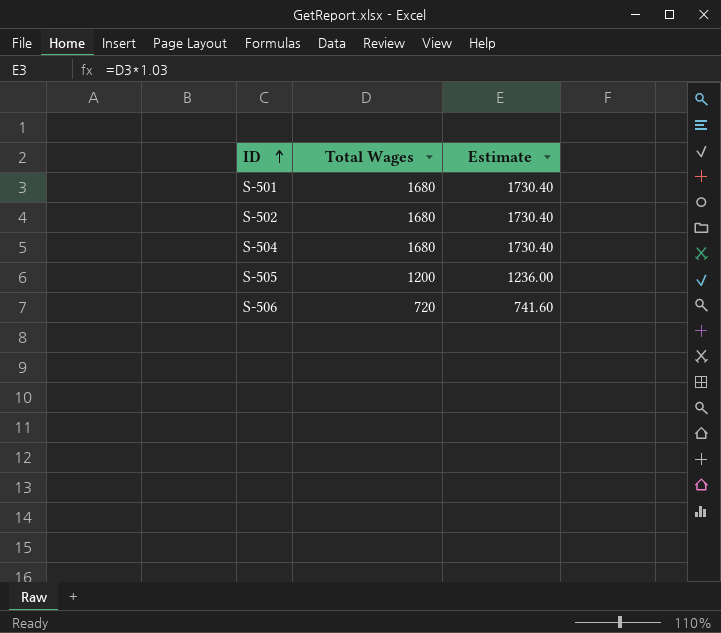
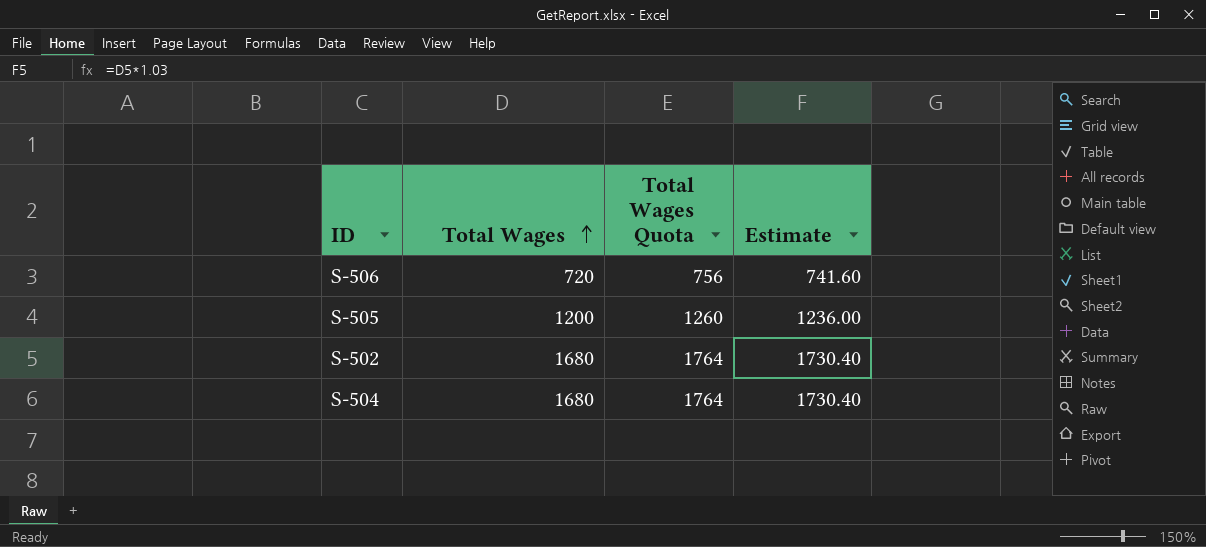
row order: ID ascending -> Total Wages ascending
column Total Wages Quota | formula: none -> [Total Wages] * 1.05
row S-501: 1680 | 1730.40 -> none

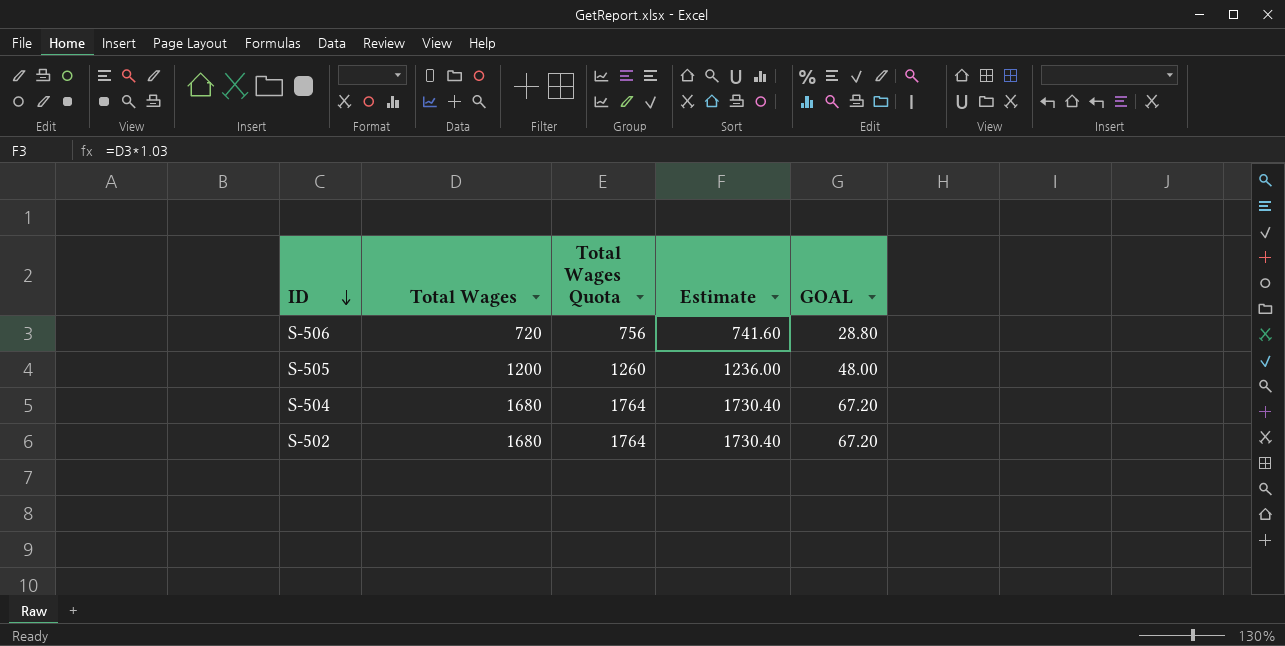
row order: Total Wages ascending -> ID descending
column GOAL | formula: none -> [Total Wages] * 0.04

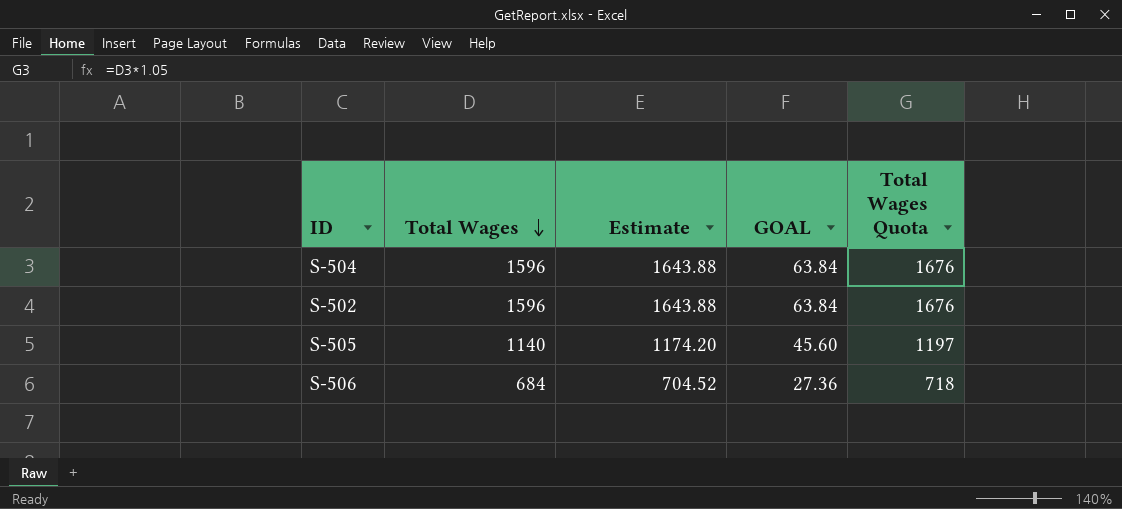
row order: ID descending -> Total Wages descending
column Total Wages Quota | position: 3 -> 5
S-504 | Total Wages: 1680 -> 1596
S-504 | Estimate: 1730.40 -> 1643.88
S-504 | GOAL: 67.20 -> 63.84
S-504 | Total Wages Quota: 1764 -> 1676
S-502 | Total Wages: 1680 -> 1596
S-502 | Estimate: 1730.40 -> 1643.88
S-502 | GOAL: 67.20 -> 63.84
S-502 | Total Wages Quota: 1764 -> 1676
S-505 | Total Wages: 1200 -> 1140
S-505 | Estimate: 1236.00 -> 1174.20
S-505 | GOAL: 48.00 -> 45.60
S-505 | Total Wages Quota: 1260 -> 1197
S-506 | Total Wages: 720 -> 684
S-506 | Estimate: 741.60 -> 704.52
S-506 | GOAL: 28.80 -> 27.36
S-506 | Total Wages Quota: 756 -> 718

